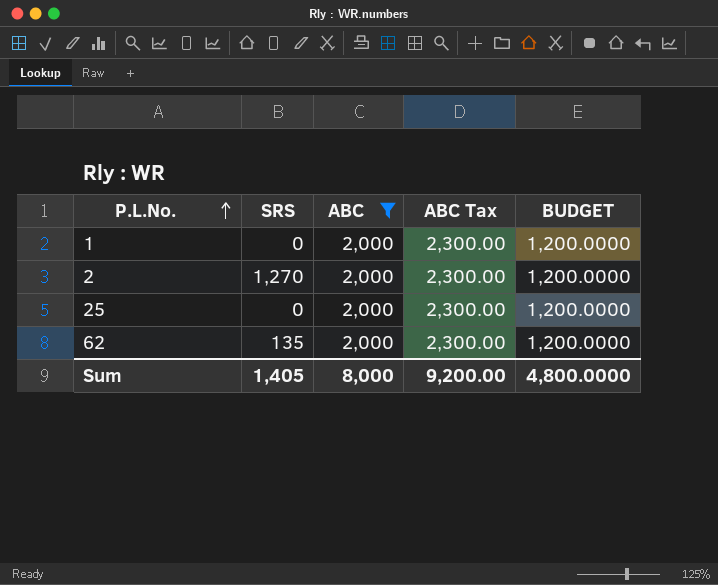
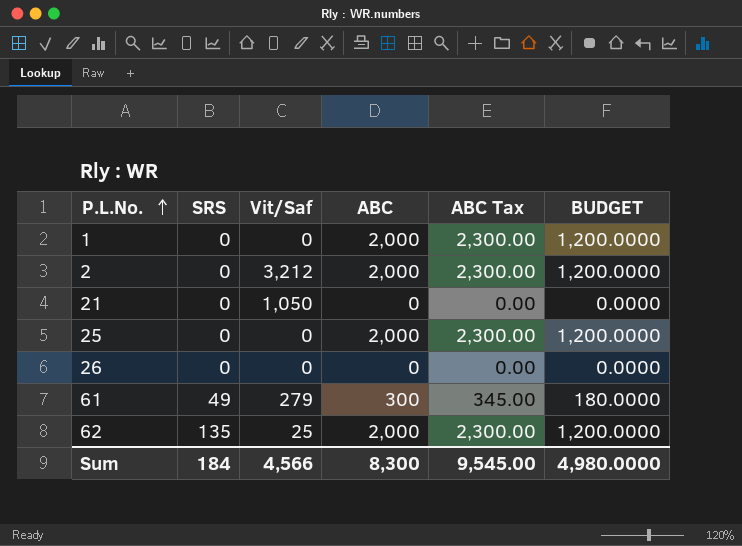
filter: ABC = 2,000 -> none
column Vit/Saf | position: none -> 3
2 | SRS: 1,270 -> 0
Sum | SRS: 1,405 -> 184
Sum | ABC: 8,000 -> 8,300
Sum | ABC Tax: 9,200.00 -> 9,545.00
Sum | BUDGET: 4,800.0000 -> 4,980.0000

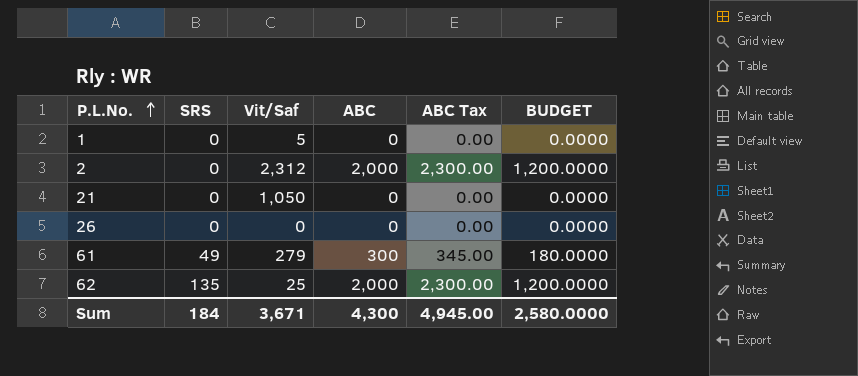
row 25: 0 | 0 | 2,000 | 2,300.00 | 1,200.0000 -> none
1 | Vit/Saf: 0 -> 5
1 | ABC: 2,000 -> 0
1 | ABC Tax: 2,300.00 -> 0.00
1 | BUDGET: 1,200.0000 -> 0.0000
2 | Vit/Saf: 3,212 -> 2,312
Sum | Vit/Saf: 4,566 -> 3,671
Sum | ABC: 8,300 -> 4,300
Sum | ABC Tax: 9,545.00 -> 4,945.00
Sum | BUDGET: 4,980.0000 -> 2,580.0000

